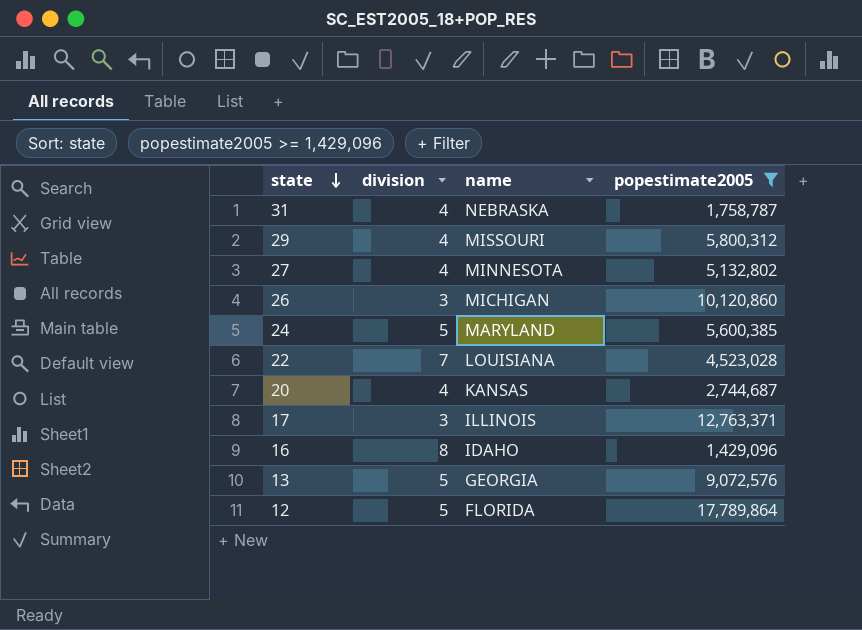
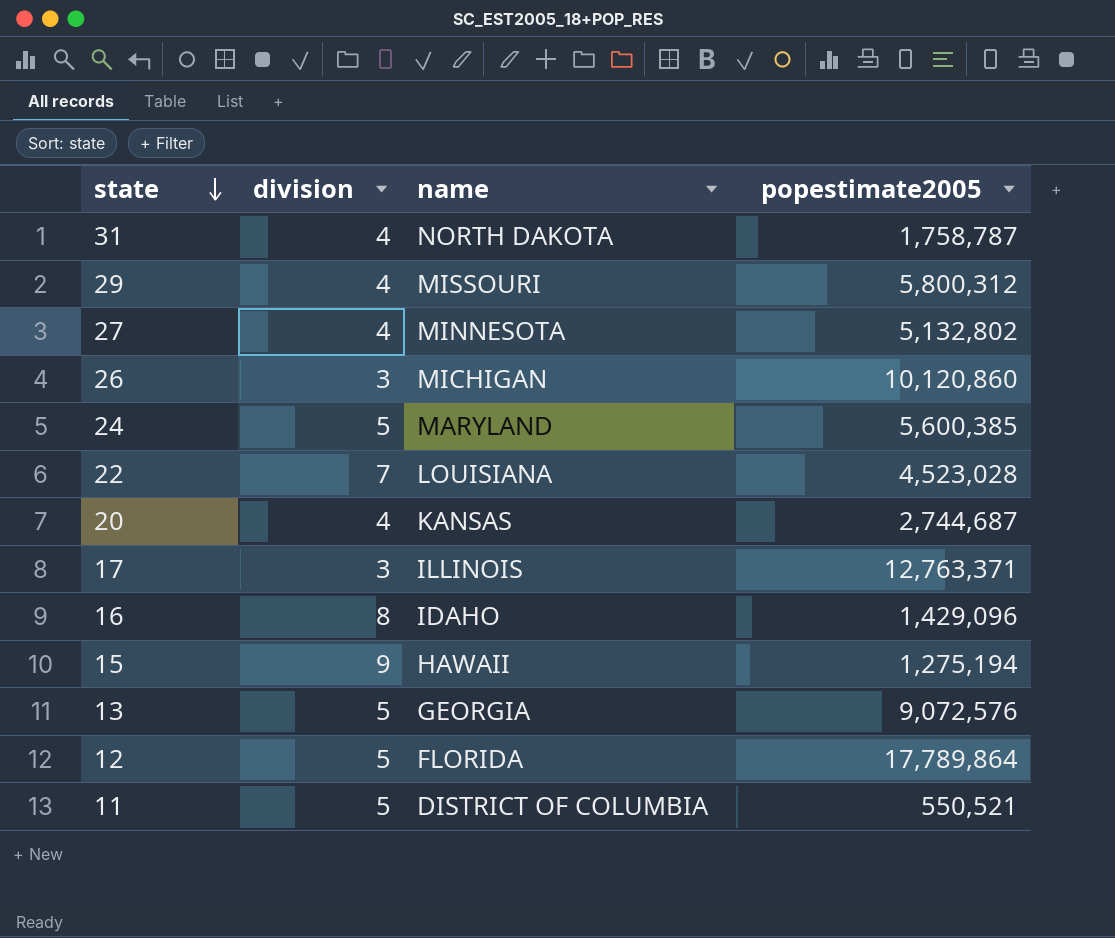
filter: popestimate2005 >= 1,429,096 -> none
31 | name: NEBRASKA -> NORTH DAKOTA

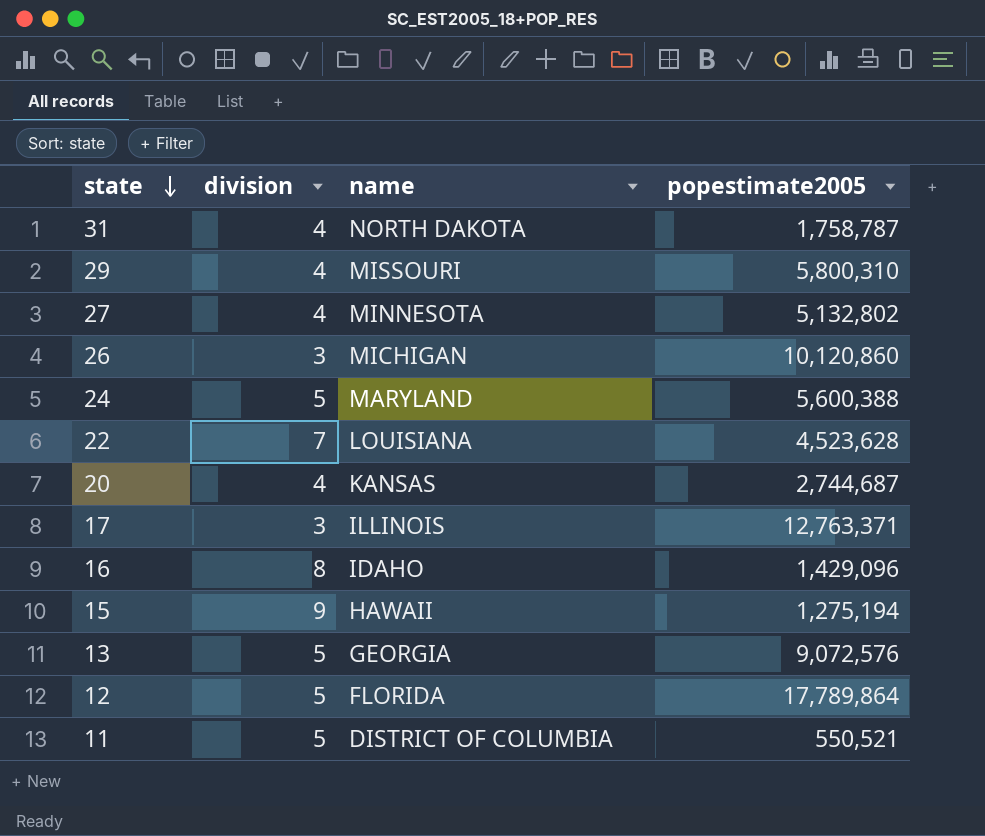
29 | popestimate2005: 5,800,312 -> 5,800,310
24 | popestimate2005: 5,600,385 -> 5,600,388
22 | popestimate2005: 4,523,028 -> 4,523,628

